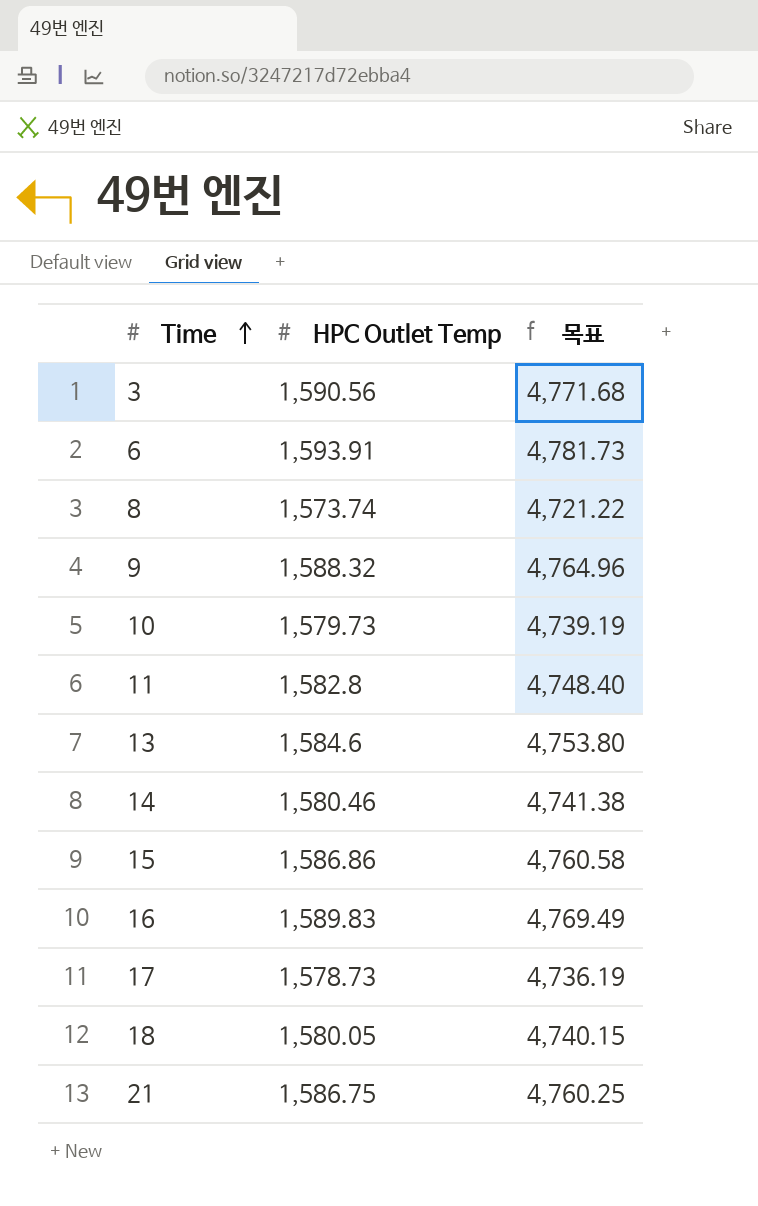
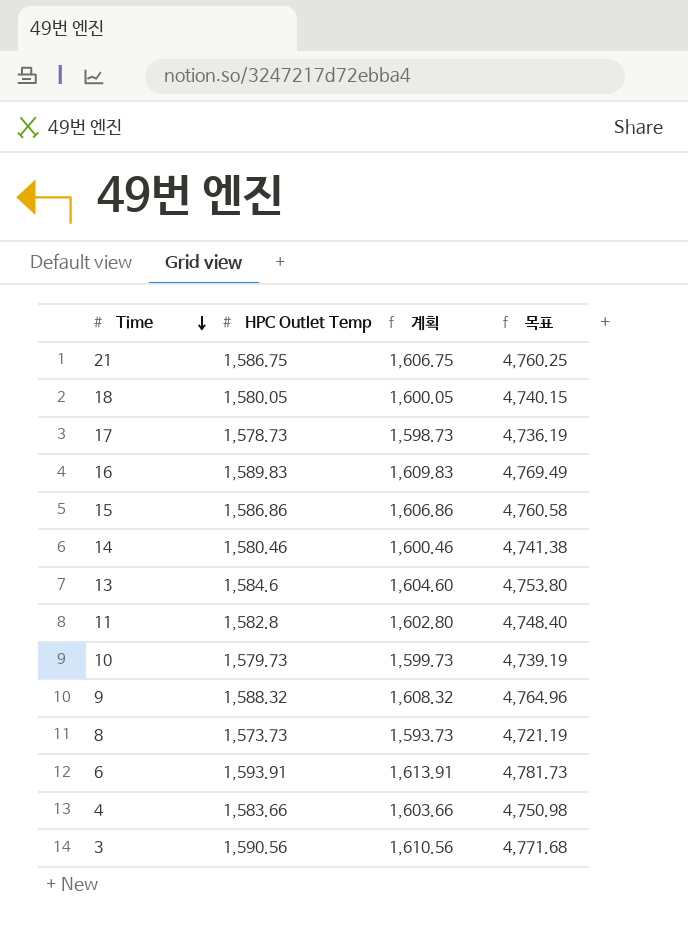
row order: Time ascending -> Time descending
column 계획 | formula: none -> [HPC Outlet Temp] + 20
8 | HPC Outlet Temp: 1,573.74 -> 1,573.73
8 | 목표: 4,721.22 -> 4,721.19
row 4: none -> 1,583.66 | 1,603.66 | 4,750.98

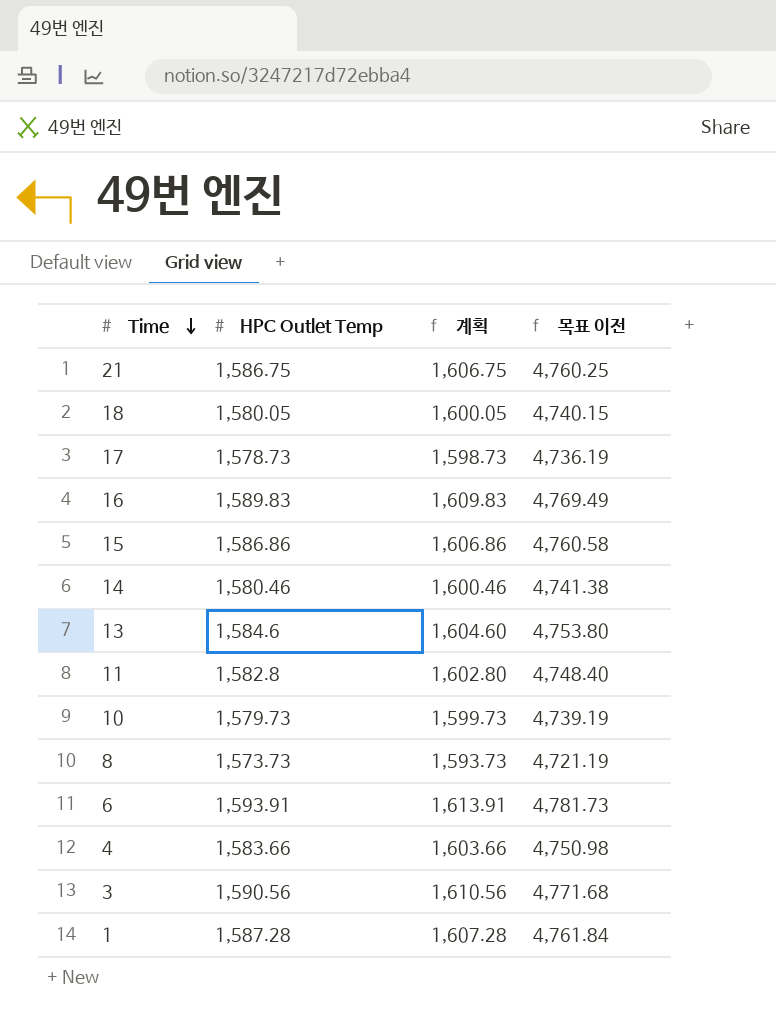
column name: 목표 -> 목표 이전
row 9: 1,588.32 | 1,608.32 | 4,764.96 -> none
row 1: none -> 1,587.28 | 1,607.28 | 4,761.84

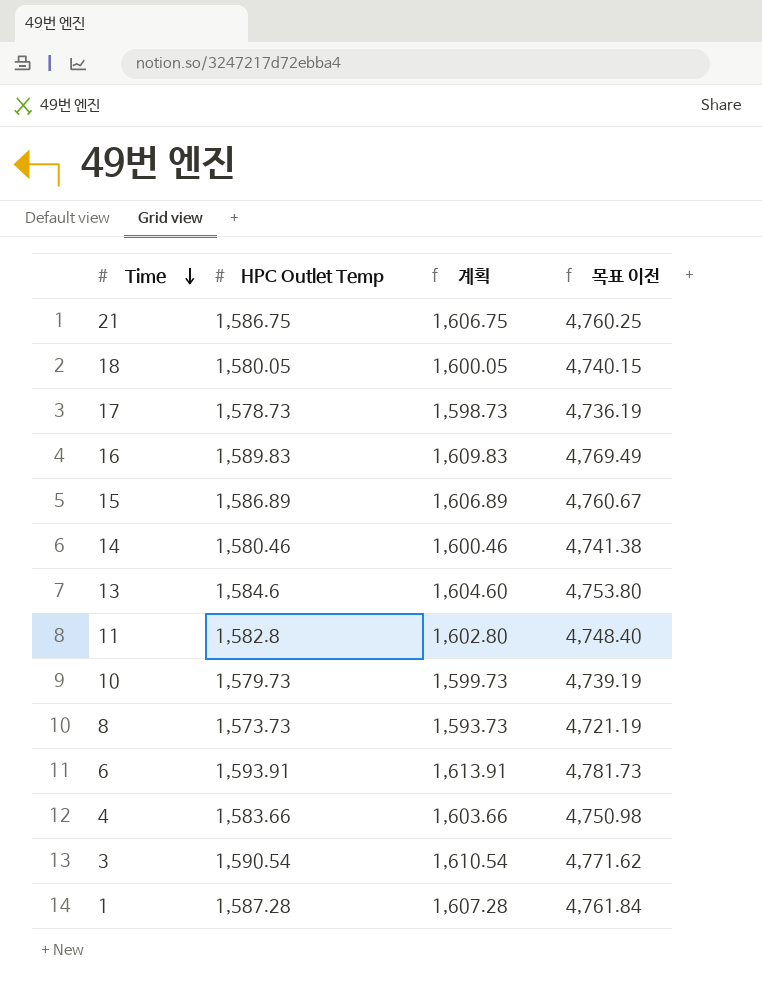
15 | HPC Outlet Temp: 1,586.86 -> 1,586.89
15 | 계획: 1,606.86 -> 1,606.89
15 | 목표 이전: 4,760.58 -> 4,760.67
3 | HPC Outlet Temp: 1,590.56 -> 1,590.54
3 | 계획: 1,610.56 -> 1,610.54
3 | 목표 이전: 4,771.68 -> 4,771.62

